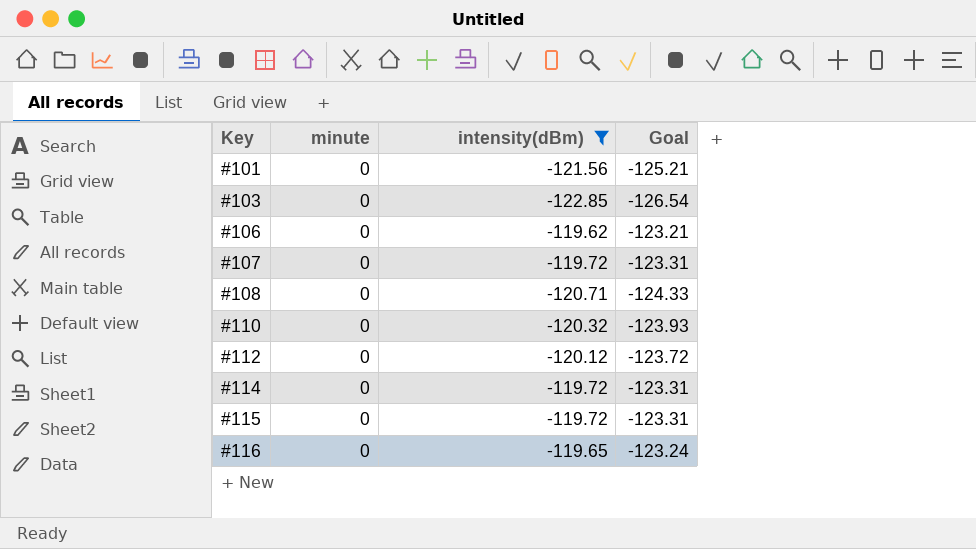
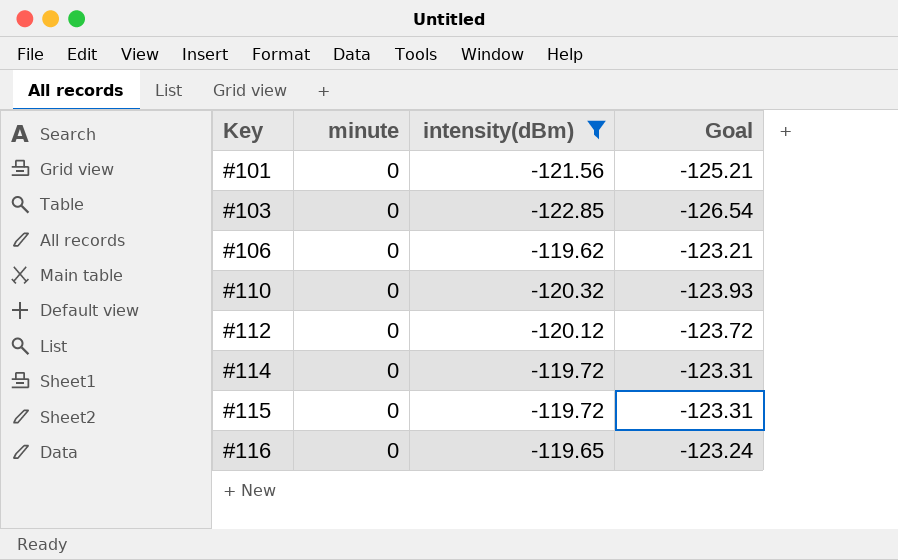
row #107: 0 | -119.72 | -123.31 -> none
row #108: 0 | -120.71 | -124.33 -> none

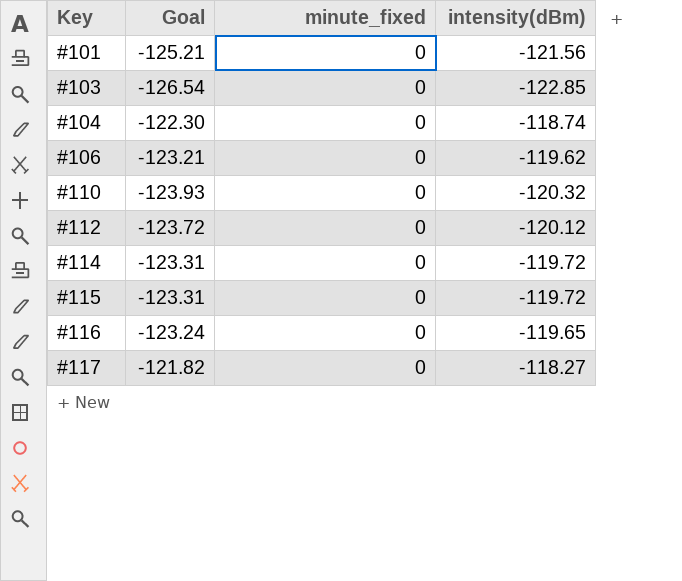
filter: intensity(dBm) <= -119.62 -> none
column Goal | position: 4 -> 2
column name: minute -> minute_fixed

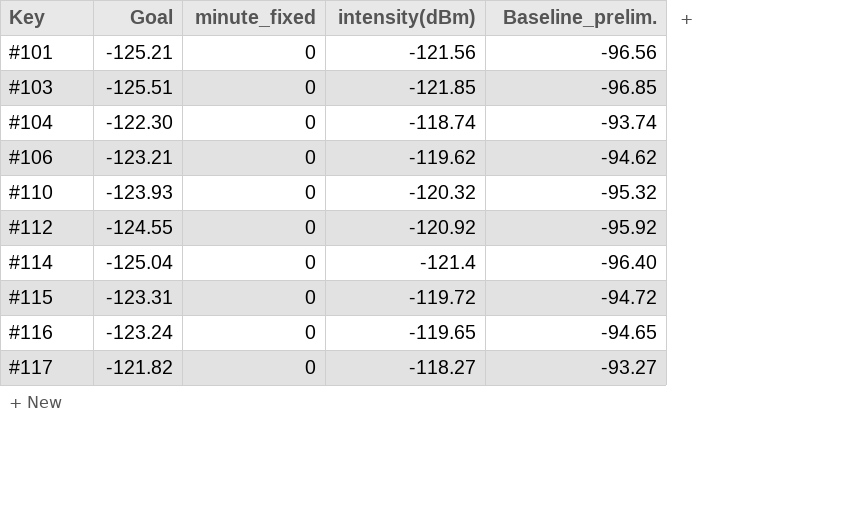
column Baseline_prelim. | formula: none -> [intensity(dBm)] + 25
#103 | Goal: -126.54 -> -125.51
#103 | intensity(dBm): -122.85 -> -121.85
#112 | Goal: -123.72 -> -124.55
#112 | intensity(dBm): -120.12 -> -120.92
#114 | Goal: -123.31 -> -125.04
#114 | intensity(dBm): -119.72 -> -121.4

